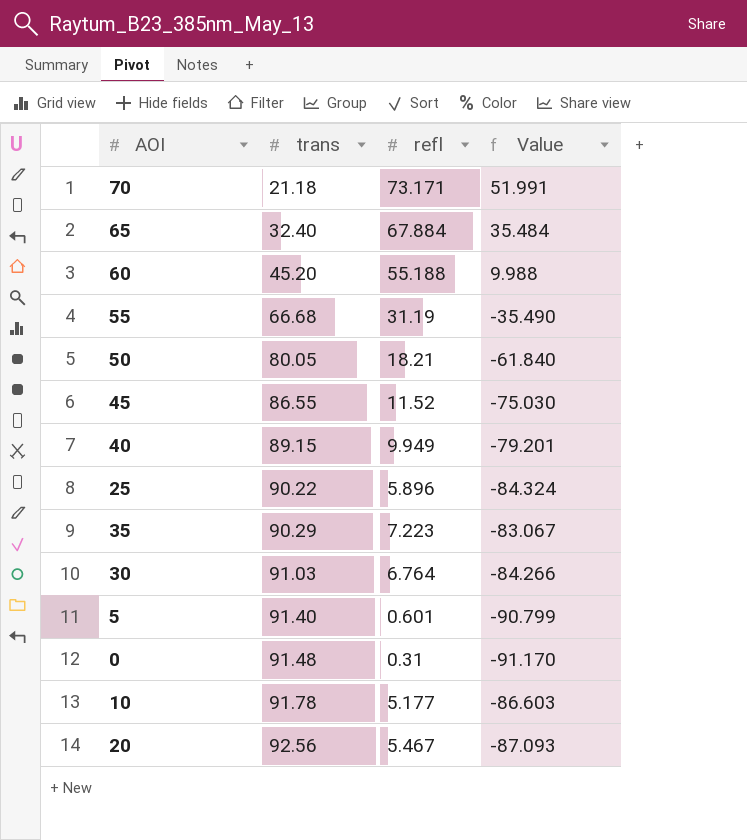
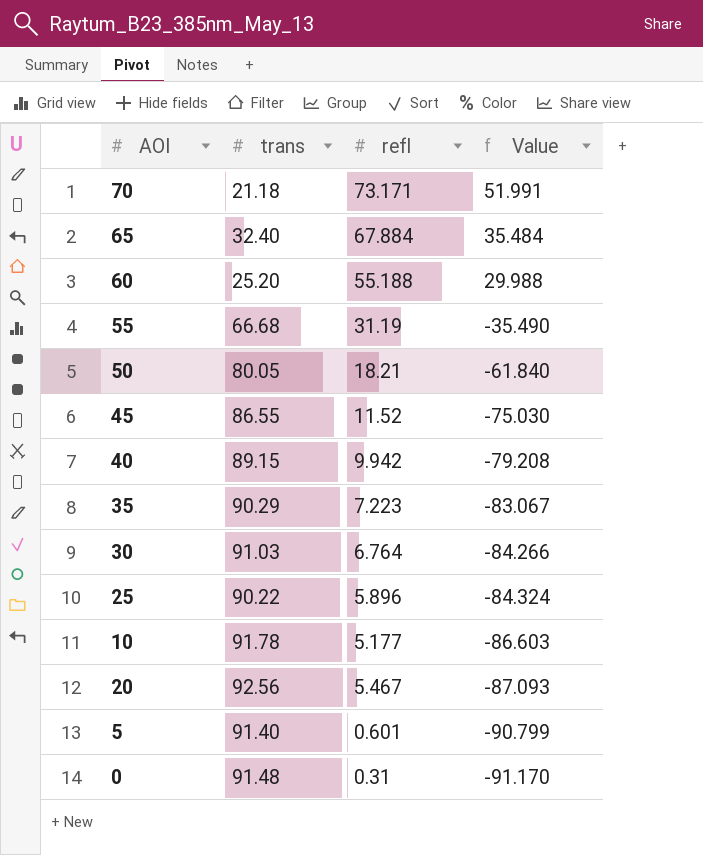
row order: trans ascending -> Value descending
60 | trans: 45.20 -> 25.20
60 | Value: 9.988 -> 29.988
40 | refl: 9.949 -> 9.942
40 | Value: -79.201 -> -79.208

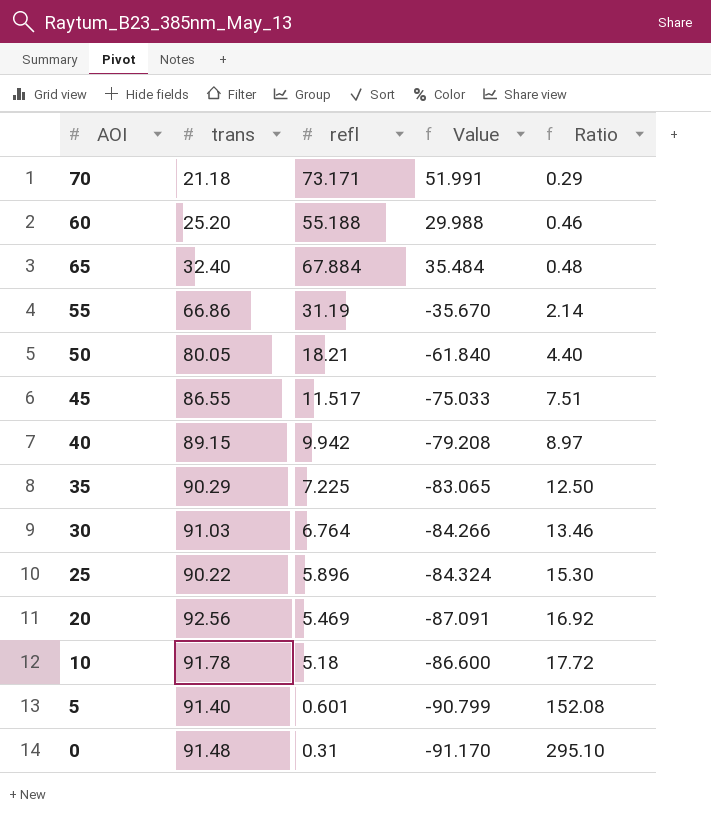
row order: Value descending -> Ratio ascending
column Ratio | formula: none -> [trans] / [refl]
55 | trans: 66.68 -> 66.86
55 | Value: -35.490 -> -35.670
45 | refl: 11.52 -> 11.517
45 | Value: -75.030 -> -75.033
35 | refl: 7.223 -> 7.225
35 | Value: -83.067 -> -83.065
20 | refl: 5.467 -> 5.469
20 | Value: -87.093 -> -87.091
10 | refl: 5.177 -> 5.18
10 | Value: -86.603 -> -86.600

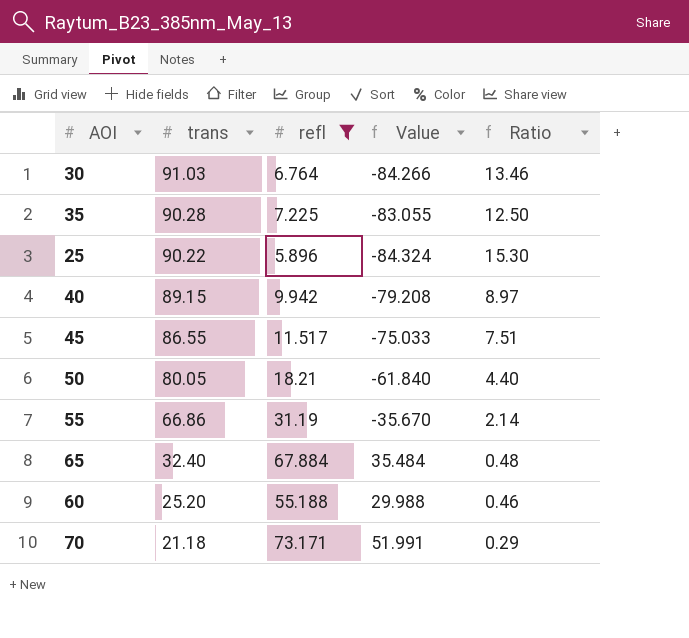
filter: none -> refl >= 5.896
row order: Ratio ascending -> trans descending
35 | trans: 90.29 -> 90.28
35 | Value: -83.065 -> -83.055

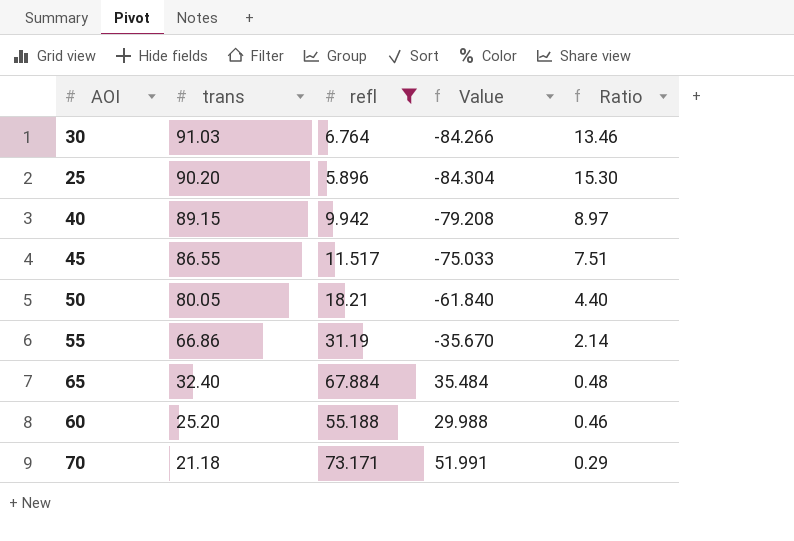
row 35: 90.28 | 7.225 | -83.055 | 12.50 -> none
25 | trans: 90.22 -> 90.20
25 | Value: -84.324 -> -84.304

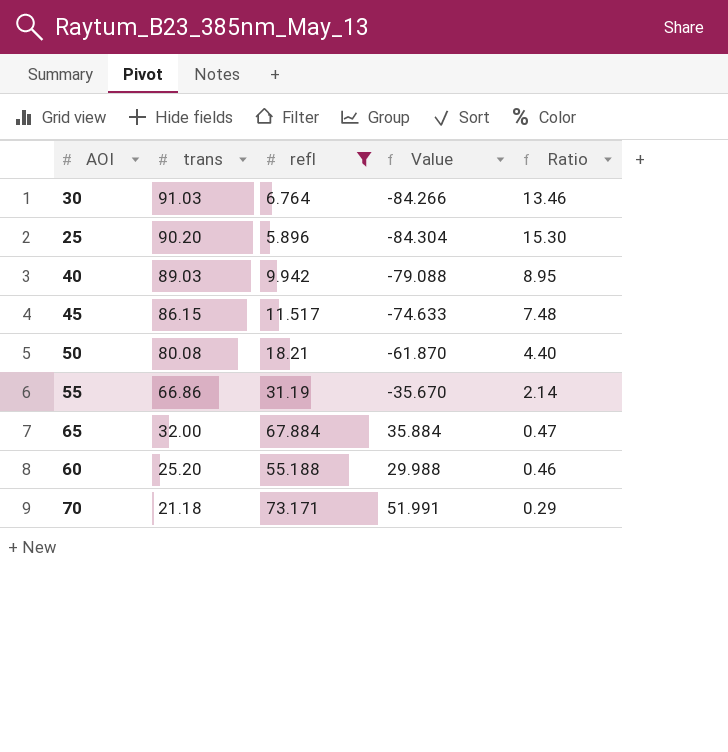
40 | trans: 89.15 -> 89.03
40 | Value: -79.208 -> -79.088
40 | Ratio: 8.97 -> 8.95
45 | trans: 86.55 -> 86.15
45 | Value: -75.033 -> -74.633
45 | Ratio: 7.51 -> 7.48
50 | trans: 80.05 -> 80.08
50 | Value: -61.840 -> -61.870
65 | trans: 32.40 -> 32.00
65 | Value: 35.484 -> 35.884
65 | Ratio: 0.48 -> 0.47

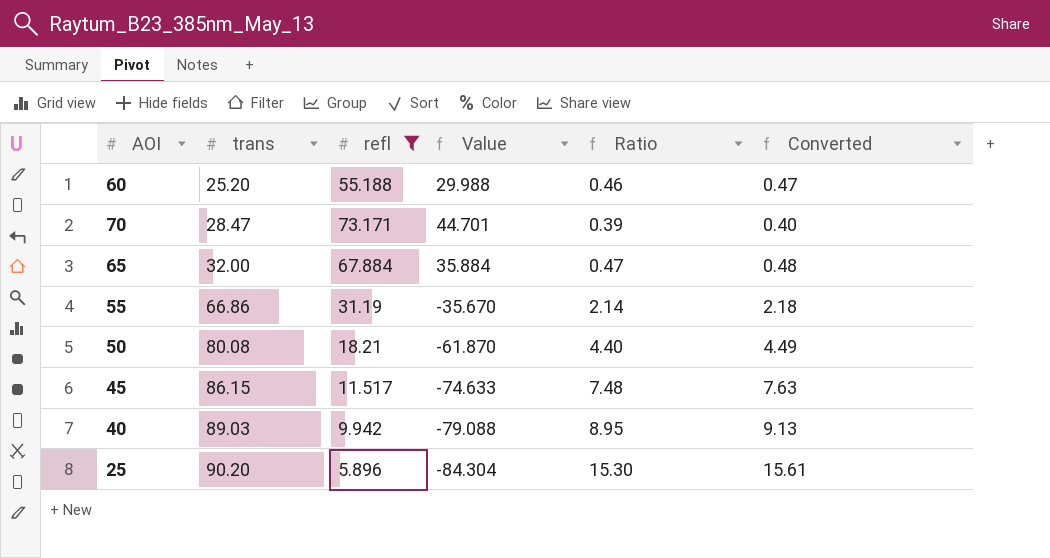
row order: trans descending -> trans ascending
column Converted | formula: none -> [Ratio] * 1.02
row 30: 91.03 | 6.764 | -84.266 | 13.46 -> none
70 | trans: 21.18 -> 28.47
70 | Value: 51.991 -> 44.701
70 | Ratio: 0.29 -> 0.39

